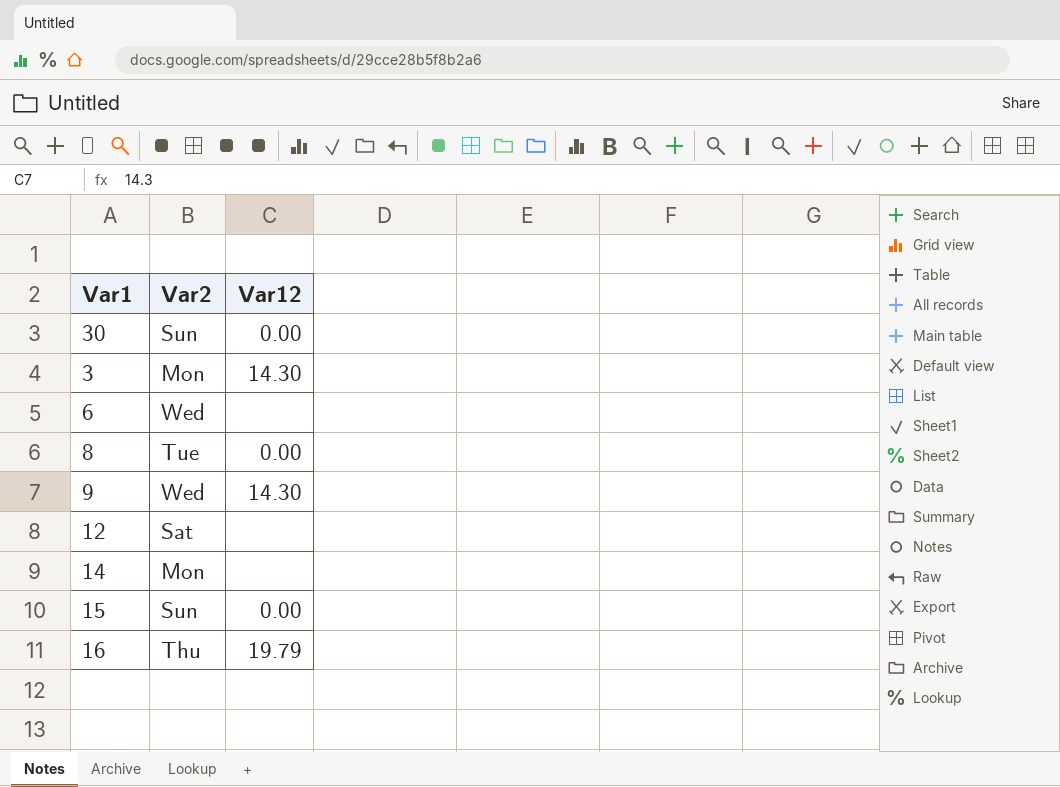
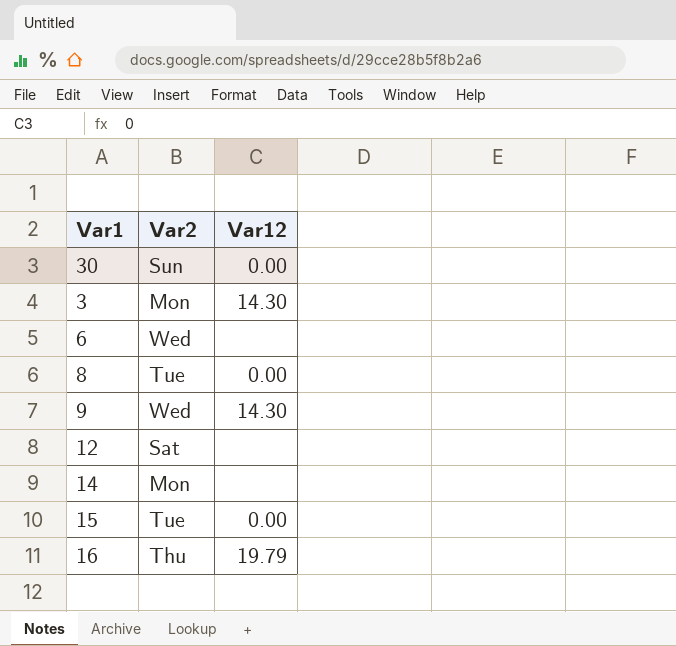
15 | Var2: Sun -> Tue

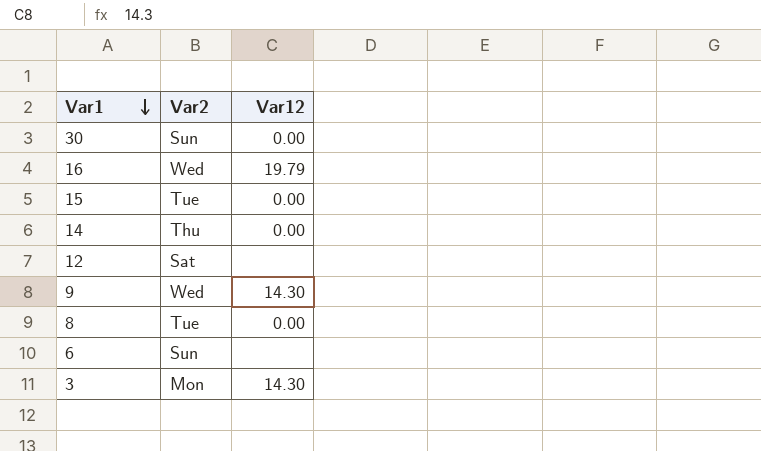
row order: none -> Var1 descending
16 | Var2: Thu -> Wed
14 | Var2: Mon -> Thu
14 | Var12: none -> 0.00
6 | Var2: Wed -> Sun

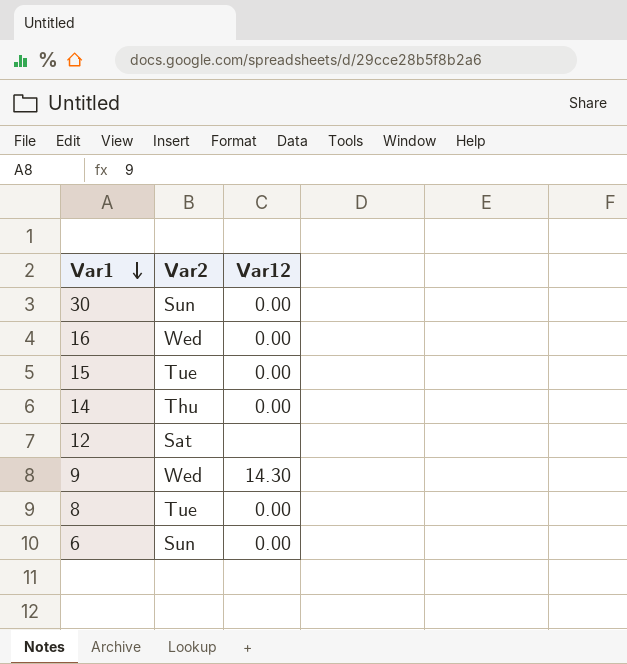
row 3: Mon | 14.30 -> none
16 | Var12: 19.79 -> 0.00
6 | Var12: none -> 0.00

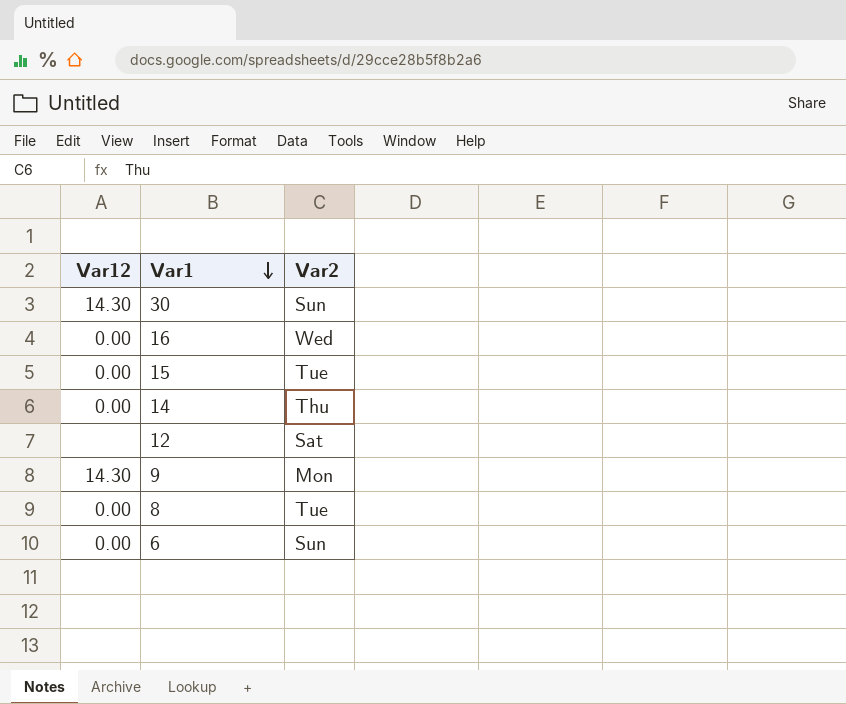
column Var12 | position: 3 -> 1
30 | Var12: 0.00 -> 14.30
9 | Var2: Wed -> Mon

